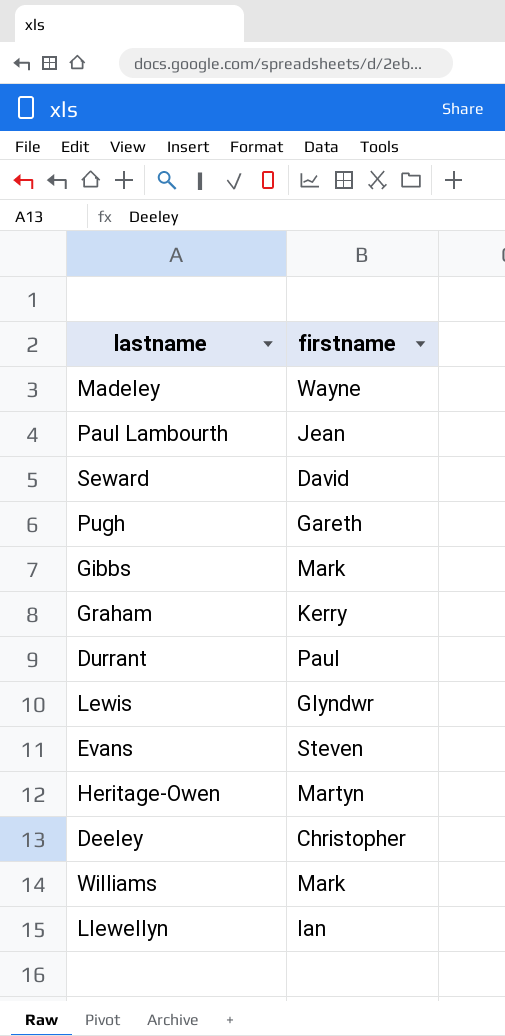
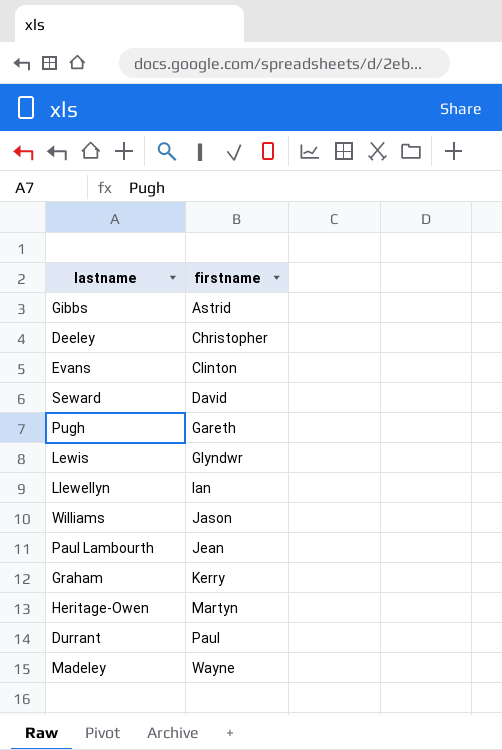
row order: none -> firstname ascending
Gibbs | firstname: Mark -> Astrid
Evans | firstname: Steven -> Clinton
Williams | firstname: Mark -> Jason

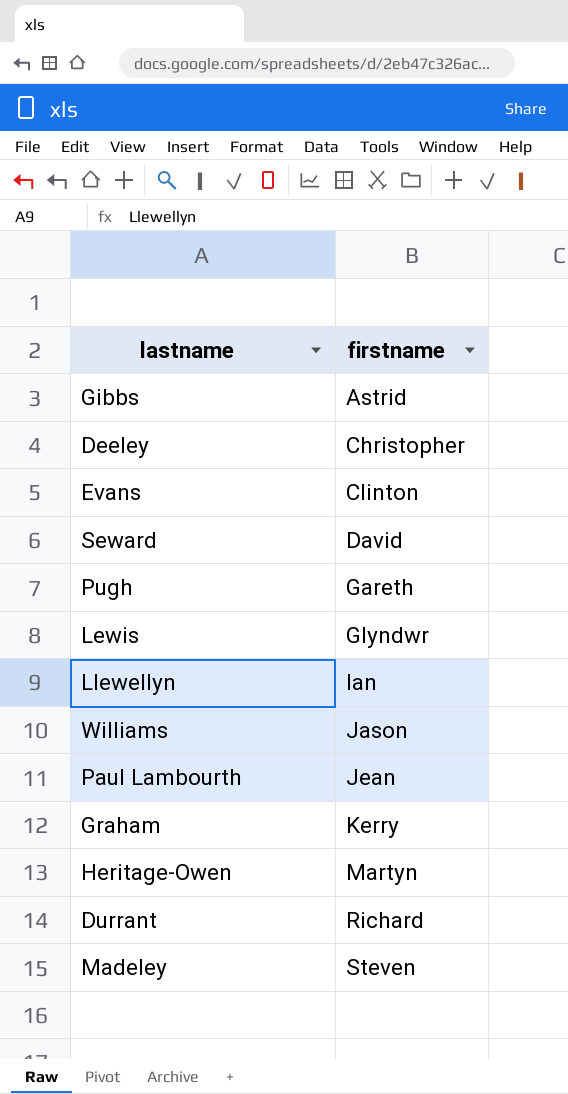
Durrant | firstname: Paul -> Richard
Madeley | firstname: Wayne -> Steven

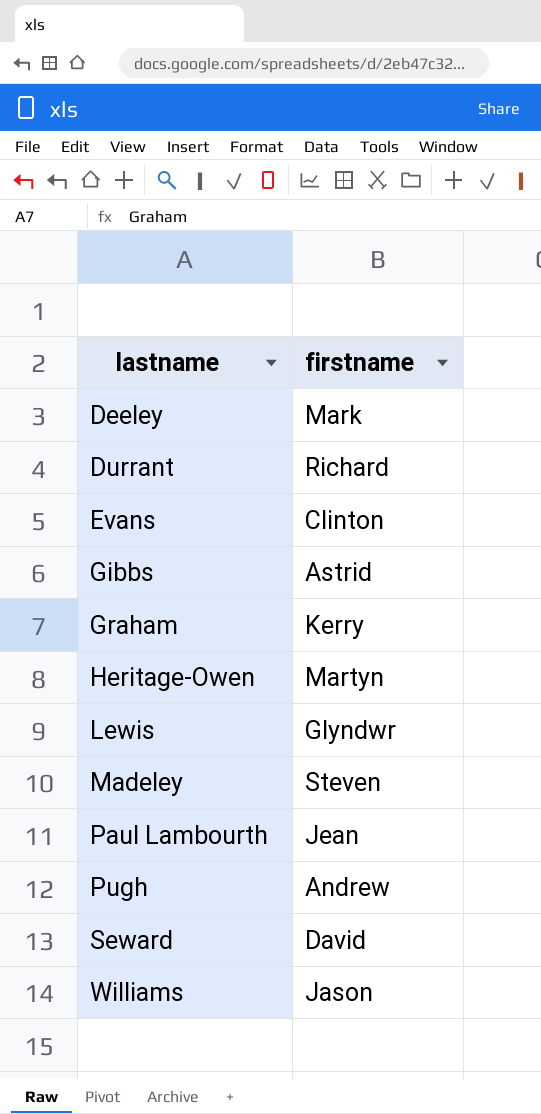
row order: firstname ascending -> lastname ascending
row Llewellyn: Ian -> none
Deeley | firstname: Christopher -> Mark
Pugh | firstname: Gareth -> Andrew

